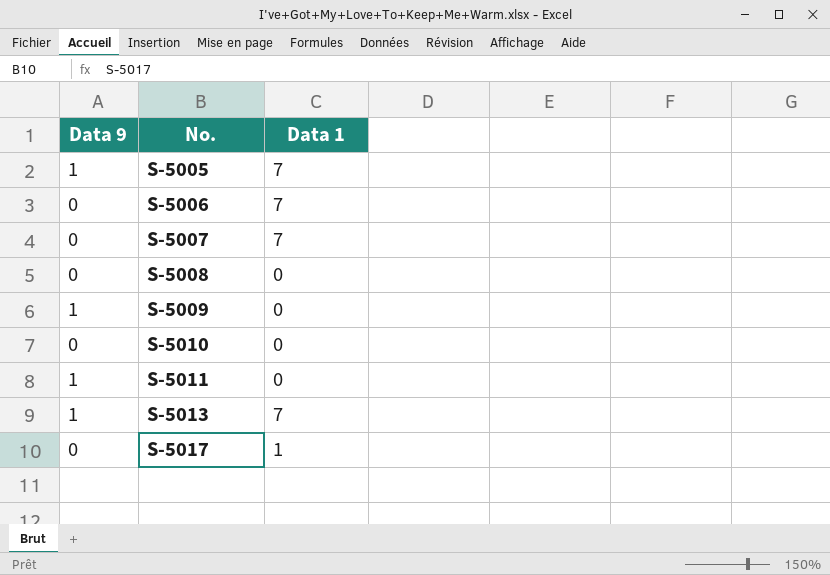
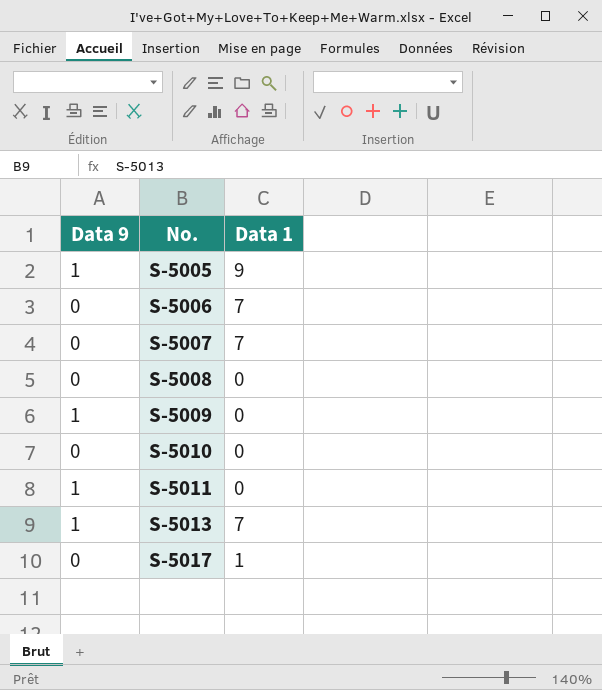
S-5005 | Data 1: 7 -> 9

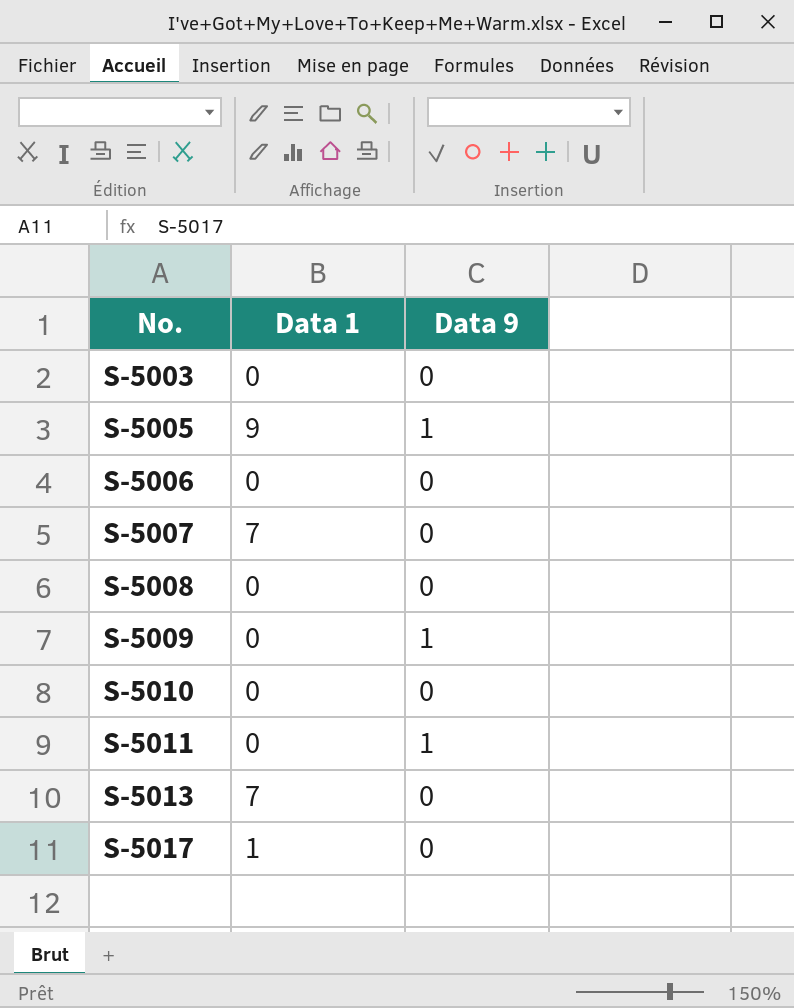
column Data 9 | position: 1 -> 3
row S-5003: none -> 0 | 0
S-5006 | Data 1: 7 -> 0
S-5013 | Data 9: 1 -> 0

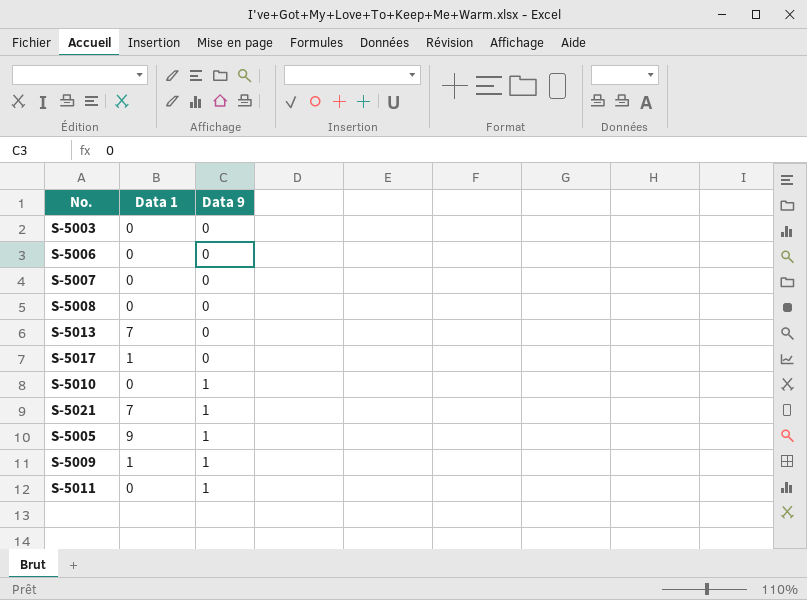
row order: No. ascending -> Data 9 ascending
S-5007 | Data 1: 7 -> 0
S-5010 | Data 9: 0 -> 1
row S-5021: none -> 7 | 1
S-5009 | Data 1: 0 -> 1

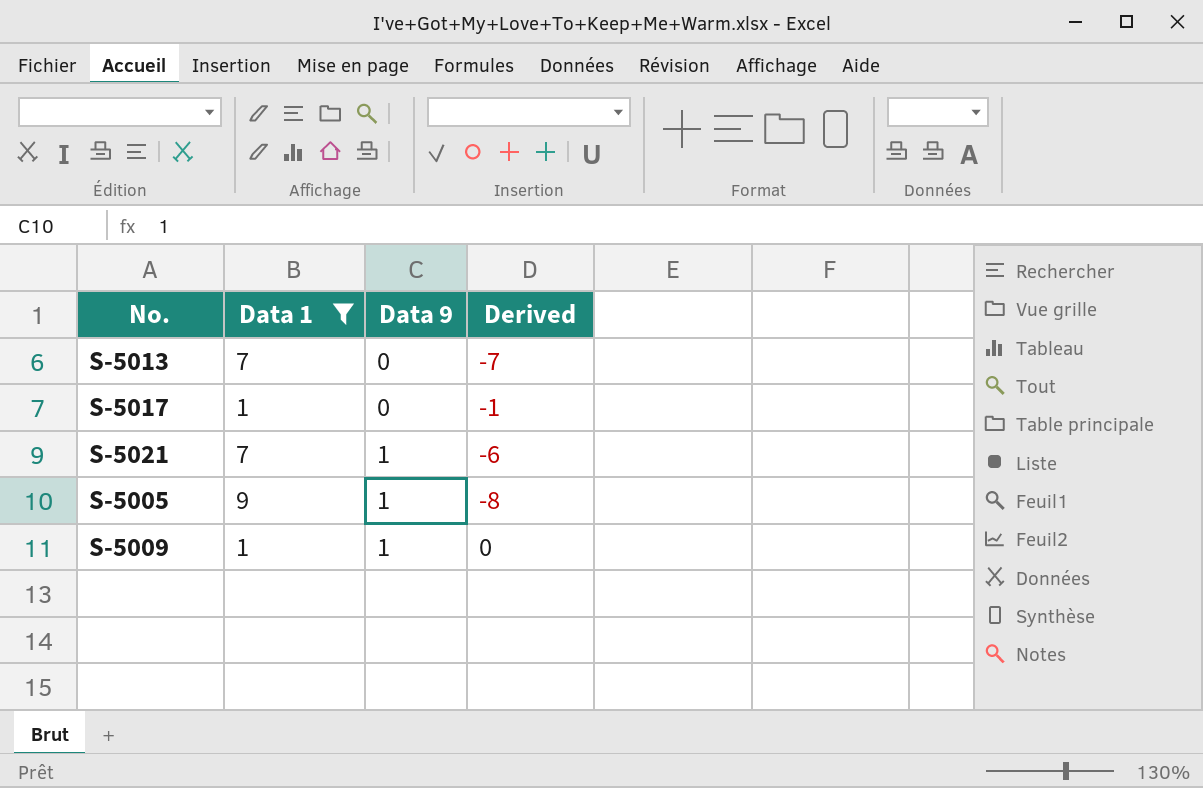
filter: none -> Data 1 != 0
column Derived | formula: none -> [Data 9] - [Data 1]

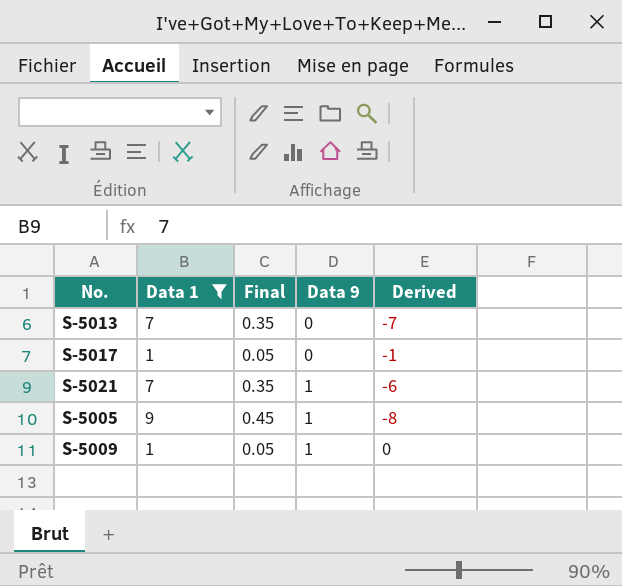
column Final | formula: none -> [Data 1] * 0.05

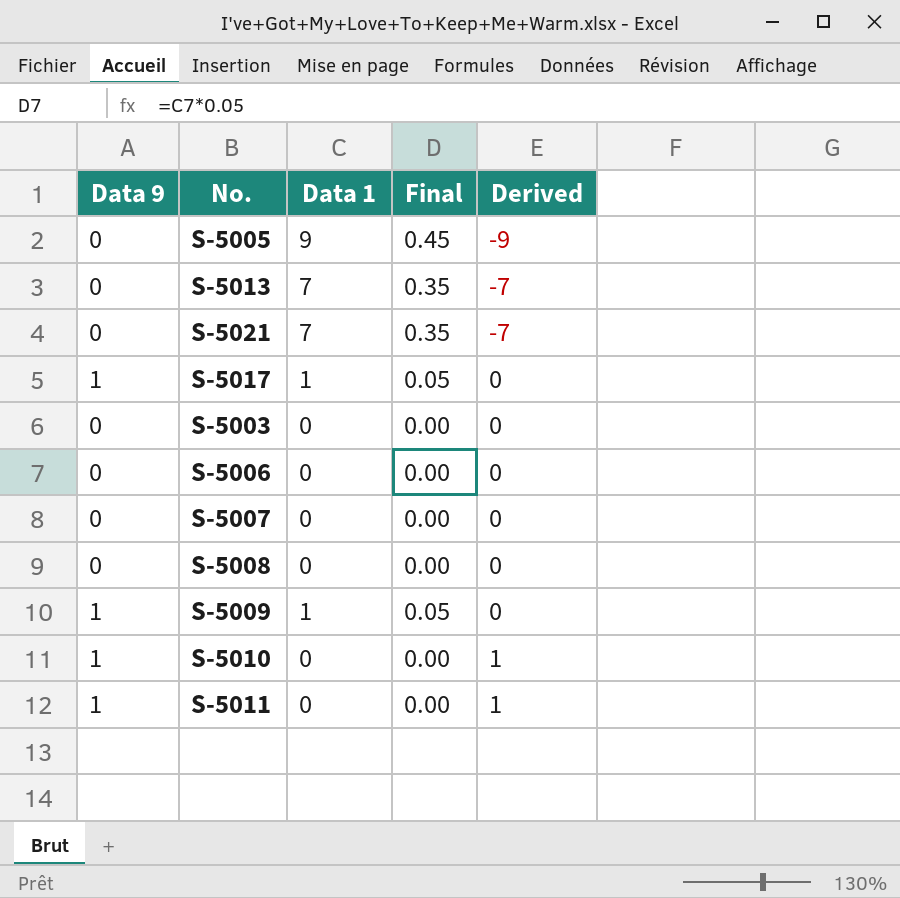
filter: Data 1 != 0 -> none
row order: Data 9 ascending -> Derived ascending
column Data 9 | position: 4 -> 1
S-5005 | Data 9: 1 -> 0
S-5005 | Derived: -8 -> -9
S-5021 | Data 9: 1 -> 0
S-5021 | Derived: -6 -> -7
S-5017 | Data 9: 0 -> 1
S-5017 | Derived: -1 -> 0

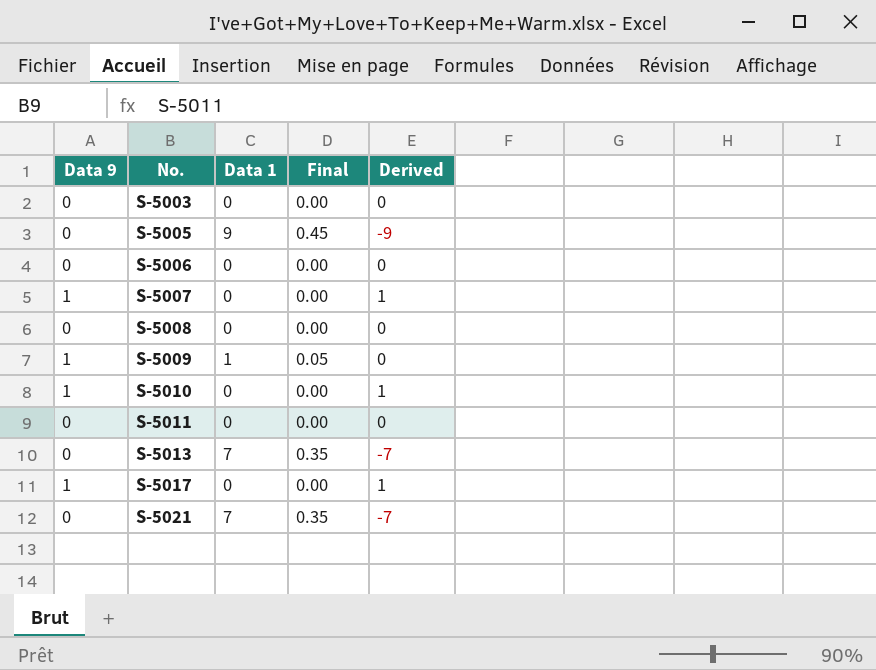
row order: Derived ascending -> No. ascending
S-5007 | Data 9: 0 -> 1
S-5007 | Derived: 0 -> 1
S-5011 | Data 9: 1 -> 0
S-5011 | Derived: 1 -> 0
S-5017 | Data 1: 1 -> 0
S-5017 | Final: 0.05 -> 0.00
S-5017 | Derived: 0 -> 1

